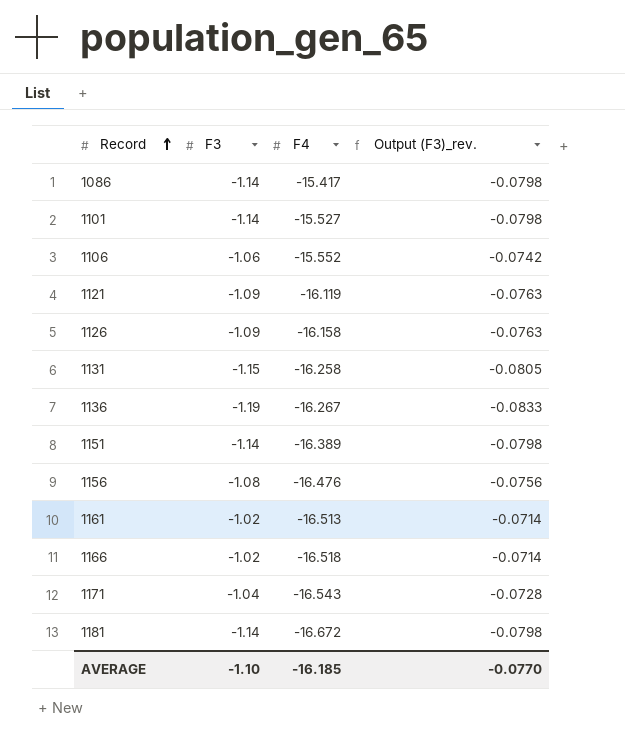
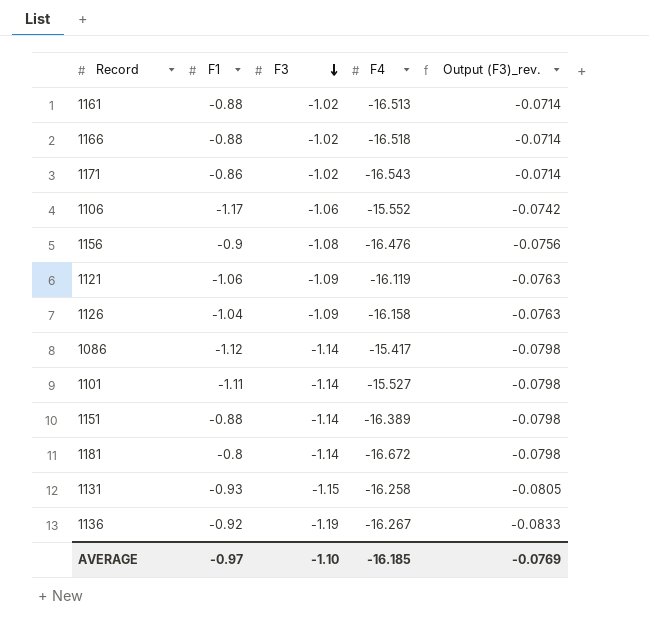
row order: Record ascending -> F3 descending
column F1 | position: none -> 2
1171 | F3: -1.04 -> -1.02
1171 | Output (F3)_rev.: -0.0728 -> -0.0714
AVERAGE | Output (F3)_rev.: -0.0770 -> -0.0769

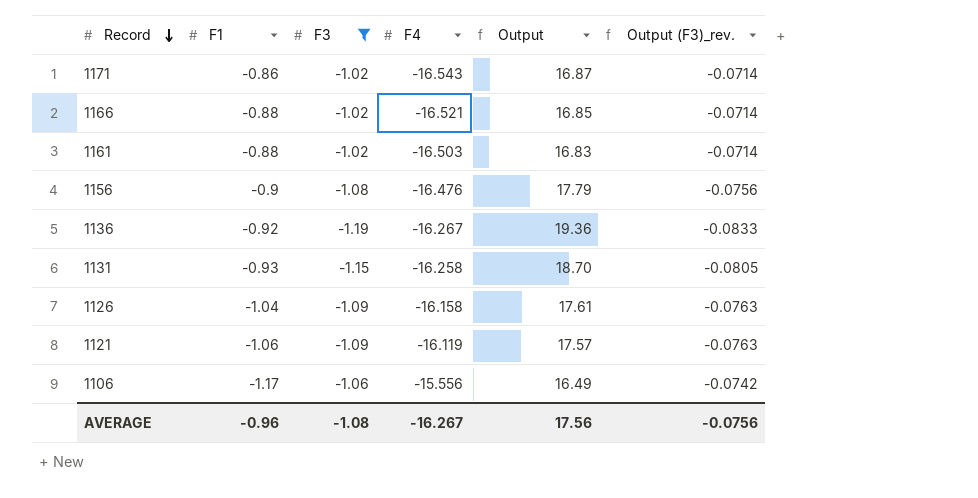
filter: none -> F3 != -1.14
row order: F3 descending -> Record descending
column Output | formula: none -> [F3] * [F4]
1166 | F4: -16.518 -> -16.521
1161 | F4: -16.513 -> -16.503
1106 | F4: -15.552 -> -15.556
AVERAGE | F1: -0.97 -> -0.96
AVERAGE | F3: -1.10 -> -1.08
AVERAGE | F4: -16.185 -> -16.267
AVERAGE | Output (F3)_rev.: -0.0769 -> -0.0756

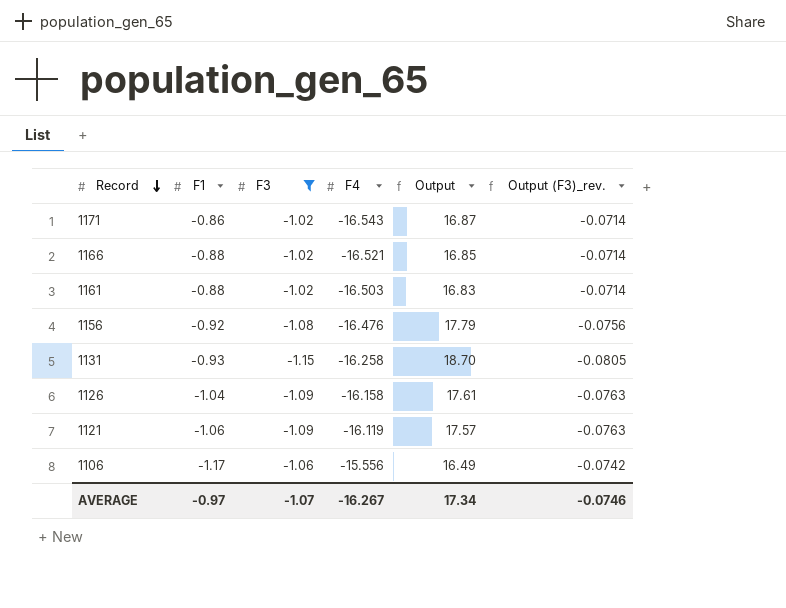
row 1136: -0.92 | -1.19 | -16.267 | 19.36 | -0.0833 -> none
1156 | F1: -0.9 -> -0.92
AVERAGE | F1: -0.96 -> -0.97
AVERAGE | F3: -1.08 -> -1.07
AVERAGE | Output: 17.56 -> 17.34
AVERAGE | Output (F3)_rev.: -0.0756 -> -0.0746

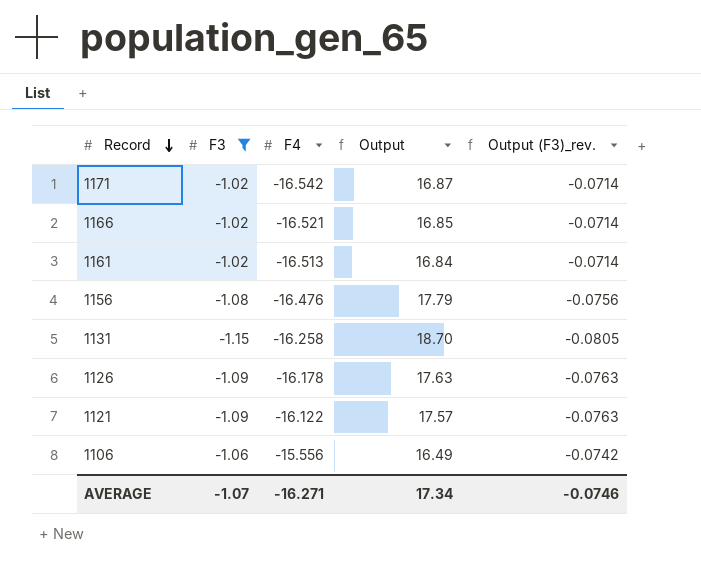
column F1 | position: 2 -> none
1171 | F4: -16.543 -> -16.542
1161 | F4: -16.503 -> -16.513
1161 | Output: 16.83 -> 16.84
1126 | F4: -16.158 -> -16.178
1126 | Output: 17.61 -> 17.63
1121 | F4: -16.119 -> -16.122
AVERAGE | F4: -16.267 -> -16.271

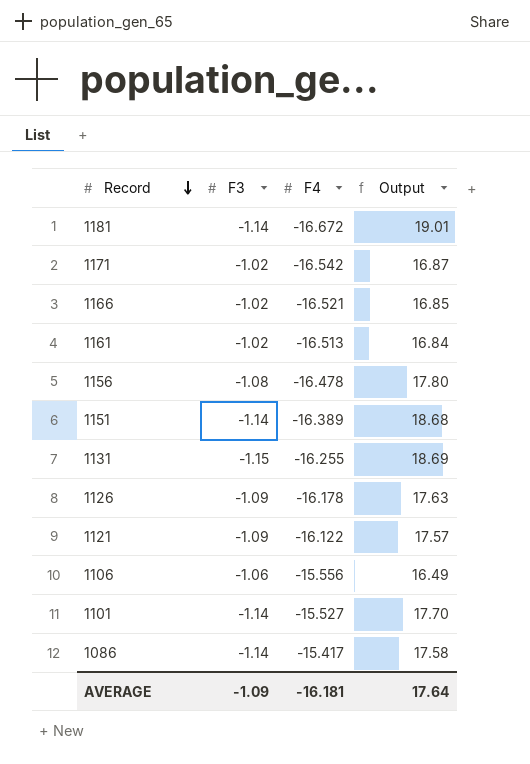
filter: F3 != -1.14 -> none
column Output (F3)_rev. | formula: [F3] * 0.07 -> none
1156 | F4: -16.476 -> -16.478
1156 | Output: 17.79 -> 17.80
1131 | F4: -16.258 -> -16.255
1131 | Output: 18.70 -> 18.69
AVERAGE | F3: -1.07 -> -1.09
AVERAGE | F4: -16.271 -> -16.181
AVERAGE | Output: 17.34 -> 17.64

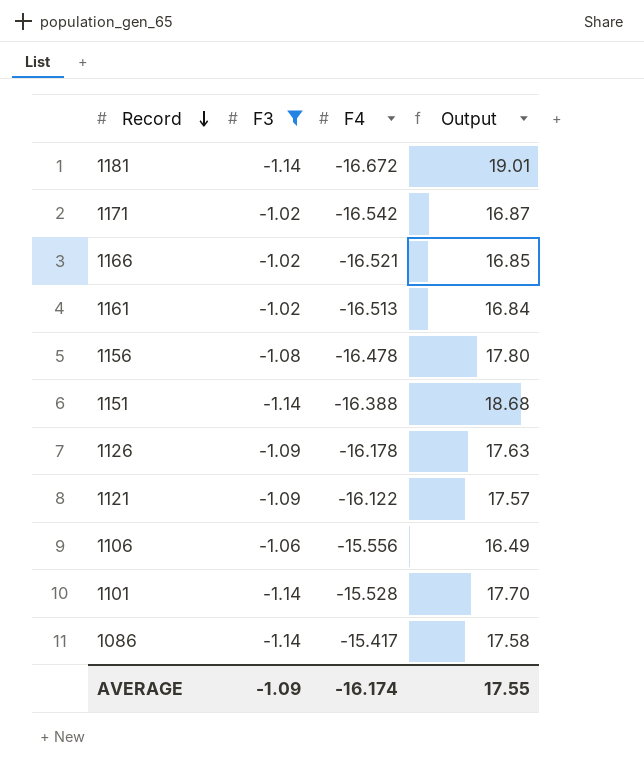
filter: none -> F3 != -1.15
1151 | F4: -16.389 -> -16.388
1101 | F4: -15.527 -> -15.528
AVERAGE | F4: -16.181 -> -16.174
AVERAGE | Output: 17.64 -> 17.55

